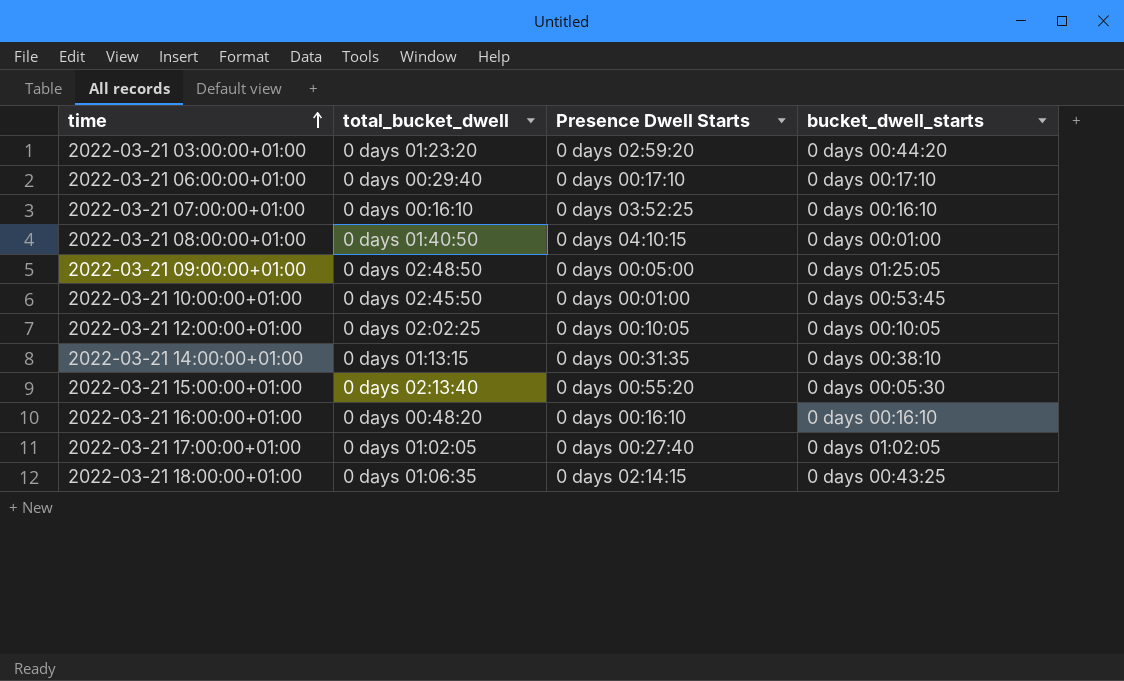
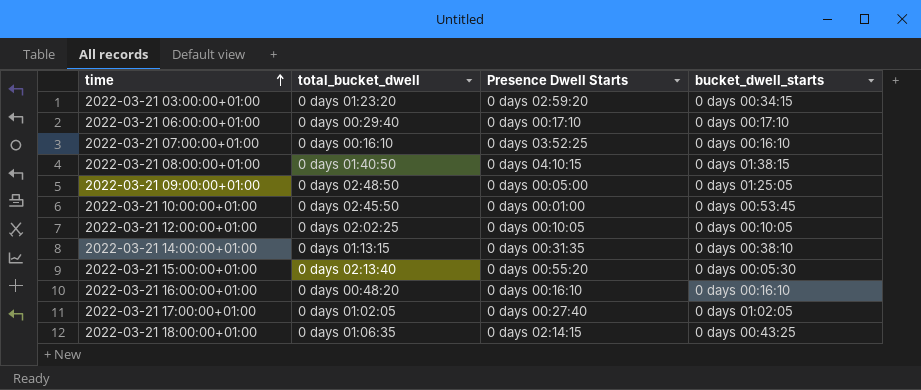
2022-03-21 03:00:00+01:00 | bucket_dwell_starts: 0 days 00:44:20 -> 0 days 00:34:15
2022-03-21 08:00:00+01:00 | bucket_dwell_starts: 0 days 00:01:00 -> 0 days 01:38:15

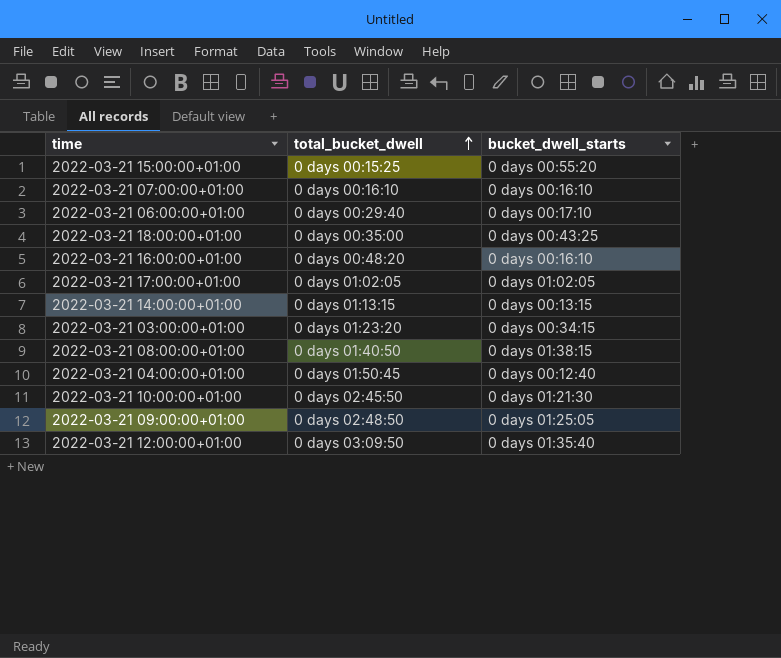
row order: time ascending -> total_bucket_dwell ascending
column Presence Dwell Starts | position: 3 -> none
2022-03-21 15:00:00+01:00 | total_bucket_dwell: 0 days 02:13:40 -> 0 days 00:15:25
2022-03-21 15:00:00+01:00 | bucket_dwell_starts: 0 days 00:05:30 -> 0 days 00:55:20
2022-03-21 18:00:00+01:00 | total_bucket_dwell: 0 days 01:06:35 -> 0 days 00:35:00
2022-03-21 14:00:00+01:00 | bucket_dwell_starts: 0 days 00:38:10 -> 0 days 00:13:15
row 2022-03-21 04:00:00+01:00: none -> 0 days 01:50:45 | 0 days 00:12:40
2022-03-21 10:00:00+01:00 | bucket_dwell_starts: 0 days 00:53:45 -> 0 days 01:21:30
2022-03-21 12:00:00+01:00 | total_bucket_dwell: 0 days 02:02:25 -> 0 days 03:09:50
2022-03-21 12:00:00+01:00 | bucket_dwell_starts: 0 days 00:10:05 -> 0 days 01:35:40

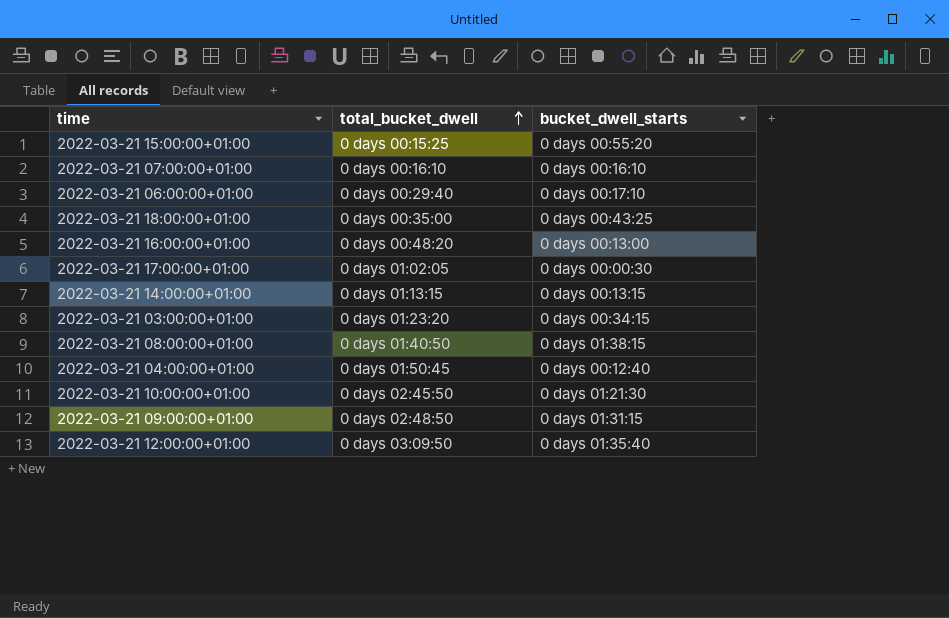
2022-03-21 16:00:00+01:00 | bucket_dwell_starts: 0 days 00:16:10 -> 0 days 00:13:00
2022-03-21 17:00:00+01:00 | bucket_dwell_starts: 0 days 01:02:05 -> 0 days 00:00:30
2022-03-21 09:00:00+01:00 | bucket_dwell_starts: 0 days 01:25:05 -> 0 days 01:31:15

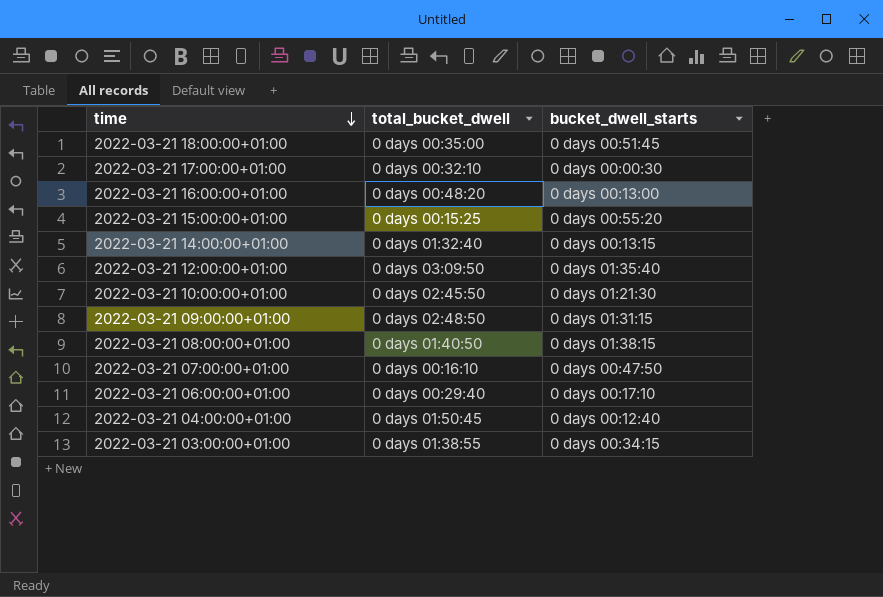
row order: total_bucket_dwell ascending -> time descending
2022-03-21 18:00:00+01:00 | bucket_dwell_starts: 0 days 00:43:25 -> 0 days 00:51:45
2022-03-21 17:00:00+01:00 | total_bucket_dwell: 0 days 01:02:05 -> 0 days 00:32:10
2022-03-21 14:00:00+01:00 | total_bucket_dwell: 0 days 01:13:15 -> 0 days 01:32:40
2022-03-21 07:00:00+01:00 | bucket_dwell_starts: 0 days 00:16:10 -> 0 days 00:47:50
2022-03-21 03:00:00+01:00 | total_bucket_dwell: 0 days 01:23:20 -> 0 days 01:38:55

